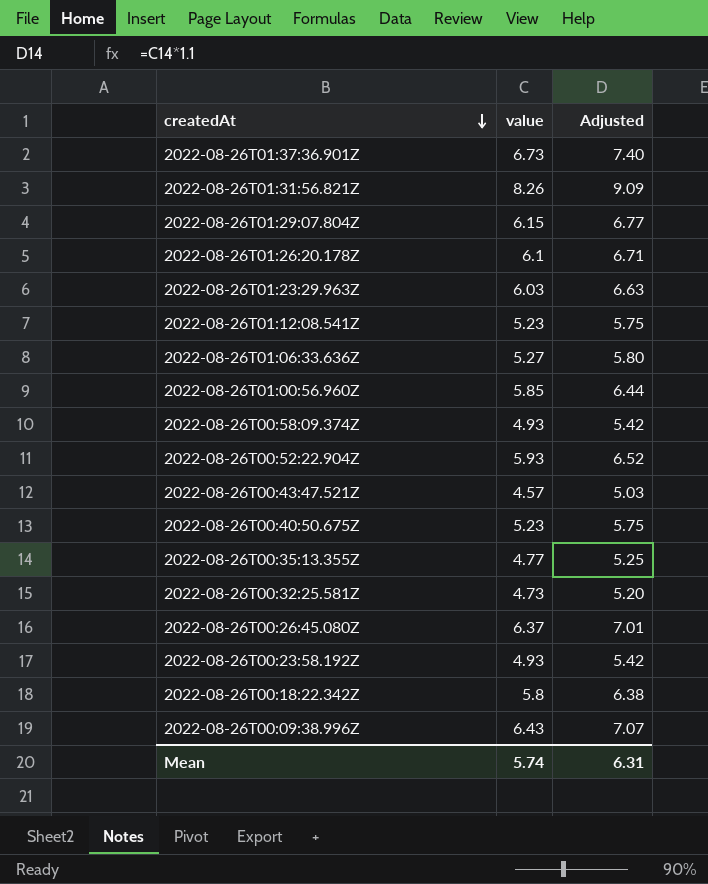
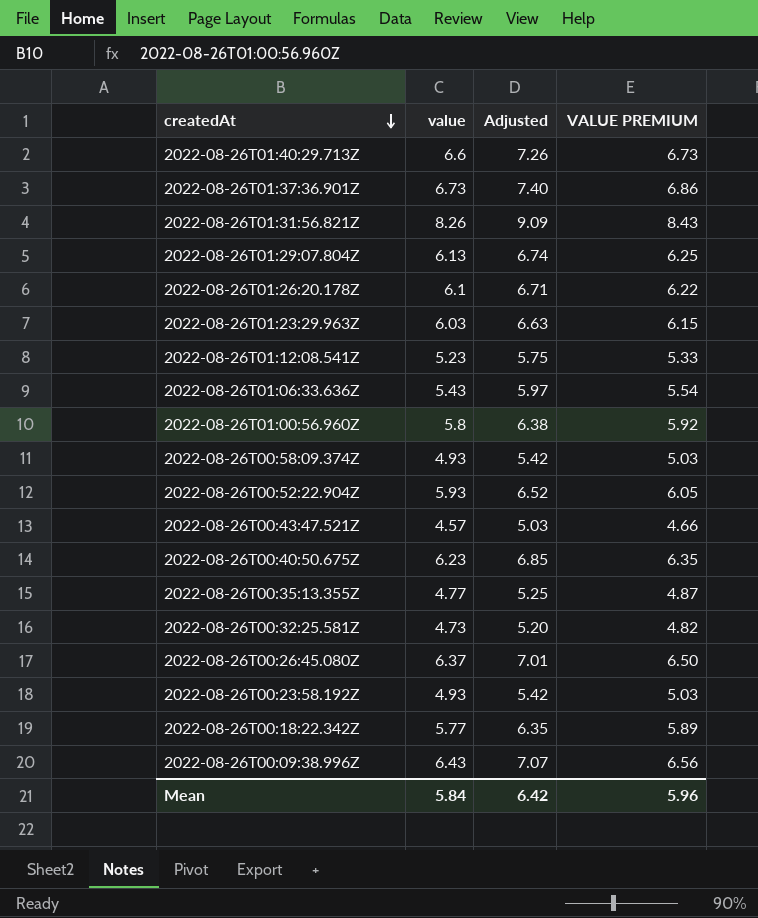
column VALUE PREMIUM | formula: none -> [value] * 1.02
row 2022-08-26T01:40:29.713Z: none -> 6.6 | 7.26 | 6.73
2022-08-26T01:29:07.804Z | value: 6.15 -> 6.13
2022-08-26T01:29:07.804Z | Adjusted: 6.77 -> 6.74
2022-08-26T01:06:33.636Z | value: 5.27 -> 5.43
2022-08-26T01:06:33.636Z | Adjusted: 5.80 -> 5.97
2022-08-26T01:00:56.960Z | value: 5.85 -> 5.8
2022-08-26T01:00:56.960Z | Adjusted: 6.44 -> 6.38
2022-08-26T00:40:50.675Z | value: 5.23 -> 6.23
2022-08-26T00:40:50.675Z | Adjusted: 5.75 -> 6.85
2022-08-26T00:18:22.342Z | value: 5.8 -> 5.77
2022-08-26T00:18:22.342Z | Adjusted: 6.38 -> 6.35
Mean | value: 5.74 -> 5.84
Mean | Adjusted: 6.31 -> 6.42

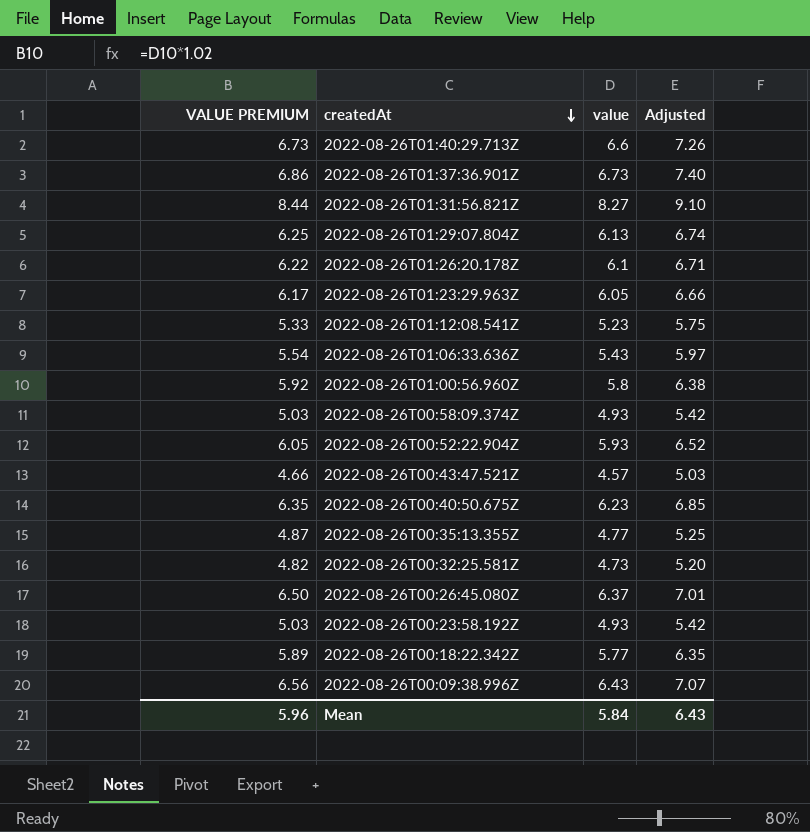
column VALUE PREMIUM | position: 4 -> 1
2022-08-26T01:31:56.821Z | VALUE PREMIUM: 8.43 -> 8.44
2022-08-26T01:31:56.821Z | value: 8.26 -> 8.27
2022-08-26T01:31:56.821Z | Adjusted: 9.09 -> 9.10
2022-08-26T01:23:29.963Z | VALUE PREMIUM: 6.15 -> 6.17
2022-08-26T01:23:29.963Z | value: 6.03 -> 6.05
2022-08-26T01:23:29.963Z | Adjusted: 6.63 -> 6.66
Mean | Adjusted: 6.42 -> 6.43

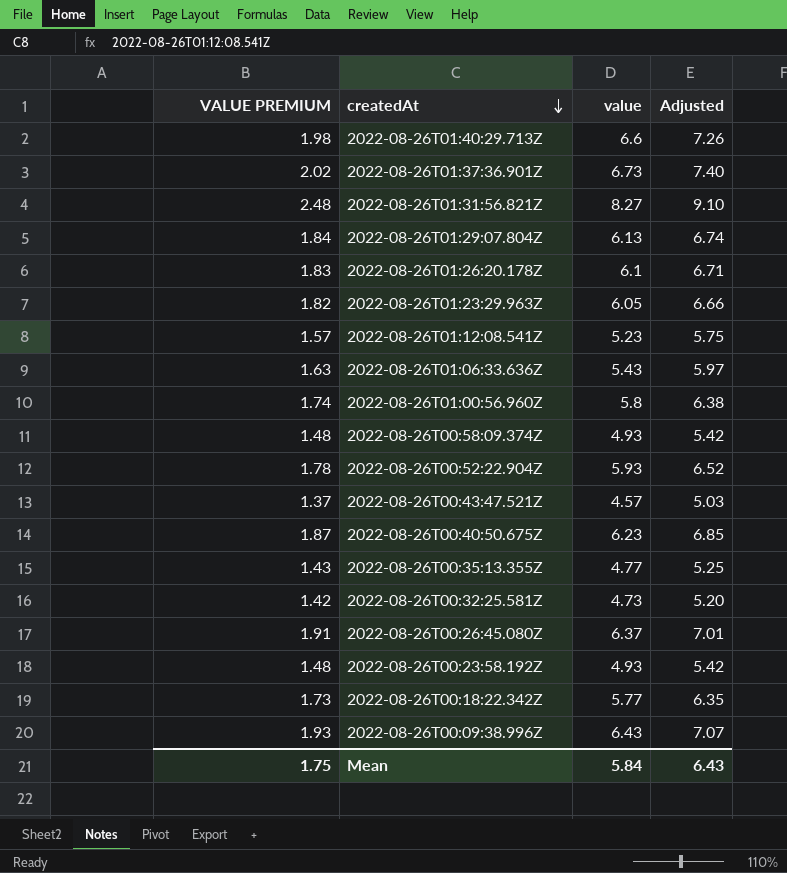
column VALUE PREMIUM | formula: [value] * 1.02 -> [value] * 0.3
Mean | VALUE PREMIUM: 5.96 -> 1.75

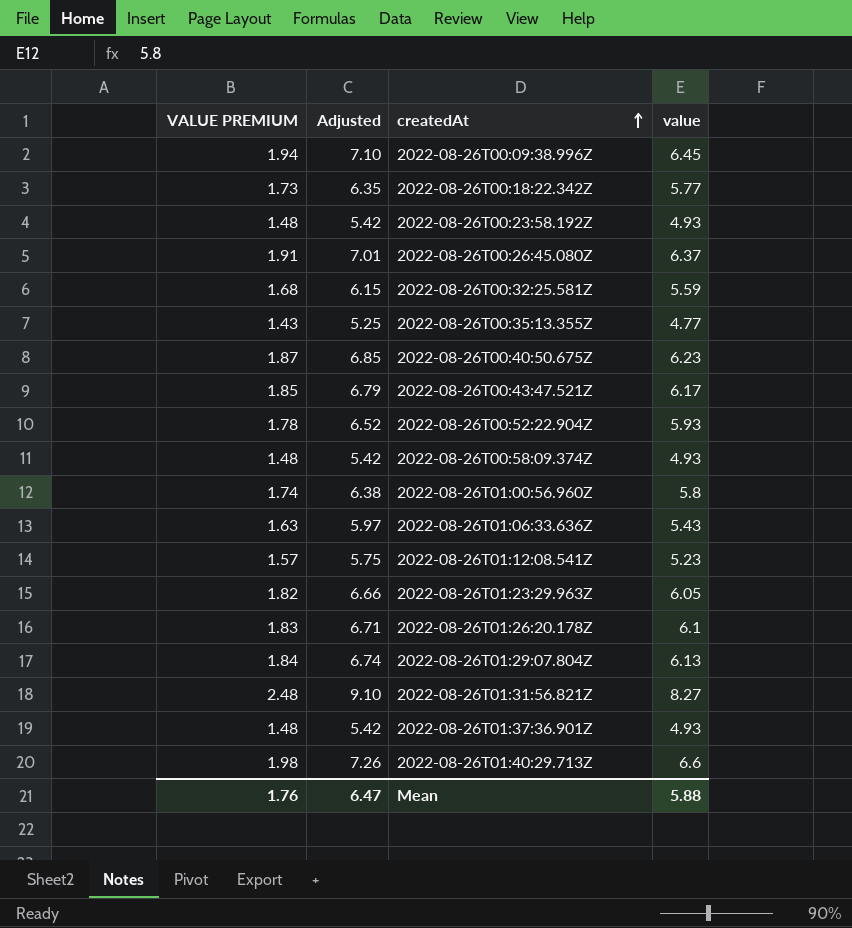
row order: createdAt descending -> createdAt ascending
column Adjusted | position: 4 -> 2
2022-08-26T00:09:38.996Z | VALUE PREMIUM: 1.93 -> 1.94
2022-08-26T00:09:38.996Z | Adjusted: 7.07 -> 7.10
2022-08-26T00:09:38.996Z | value: 6.43 -> 6.45
2022-08-26T00:32:25.581Z | VALUE PREMIUM: 1.42 -> 1.68
2022-08-26T00:32:25.581Z | Adjusted: 5.20 -> 6.15
2022-08-26T00:32:25.581Z | value: 4.73 -> 5.59
2022-08-26T00:43:47.521Z | VALUE PREMIUM: 1.37 -> 1.85
2022-08-26T00:43:47.521Z | Adjusted: 5.03 -> 6.79
2022-08-26T00:43:47.521Z | value: 4.57 -> 6.17
2022-08-26T01:37:36.901Z | VALUE PREMIUM: 2.02 -> 1.48
2022-08-26T01:37:36.901Z | Adjusted: 7.40 -> 5.42
2022-08-26T01:37:36.901Z | value: 6.73 -> 4.93
Mean | VALUE PREMIUM: 1.75 -> 1.76
Mean | Adjusted: 6.43 -> 6.47
Mean | value: 5.84 -> 5.88

